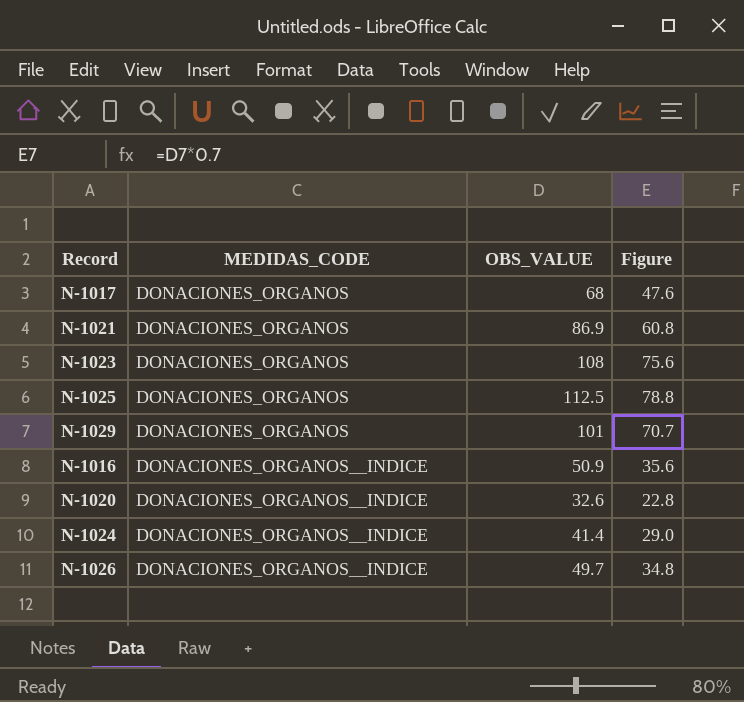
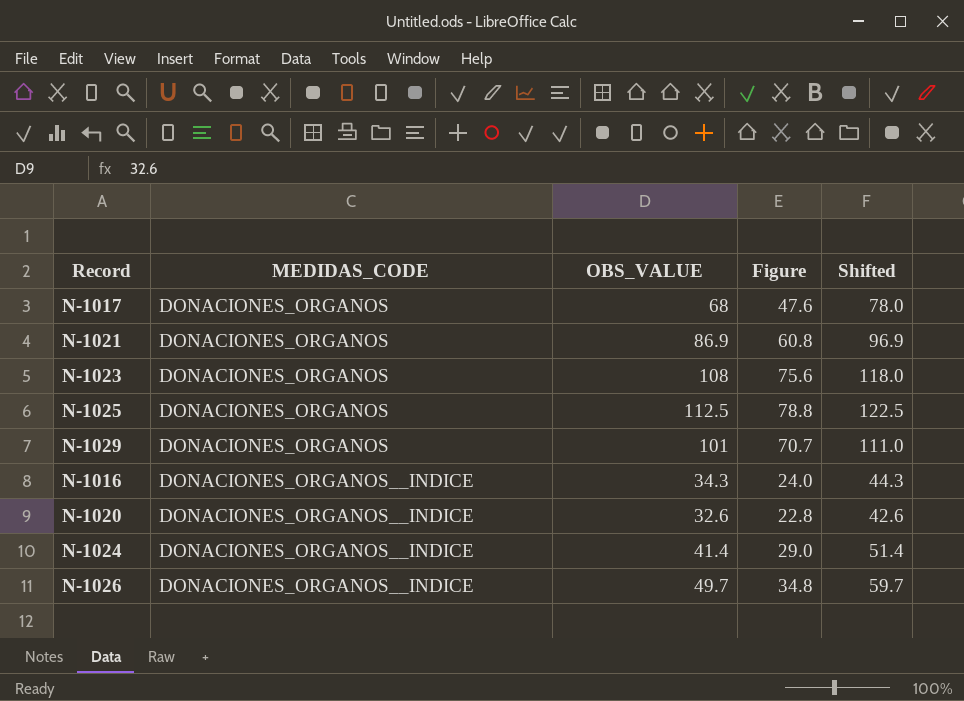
column Shifted | formula: none -> [OBS_VALUE] + 10
N-1016 | OBS_VALUE: 50.9 -> 34.3
N-1016 | Figure: 35.6 -> 24.0

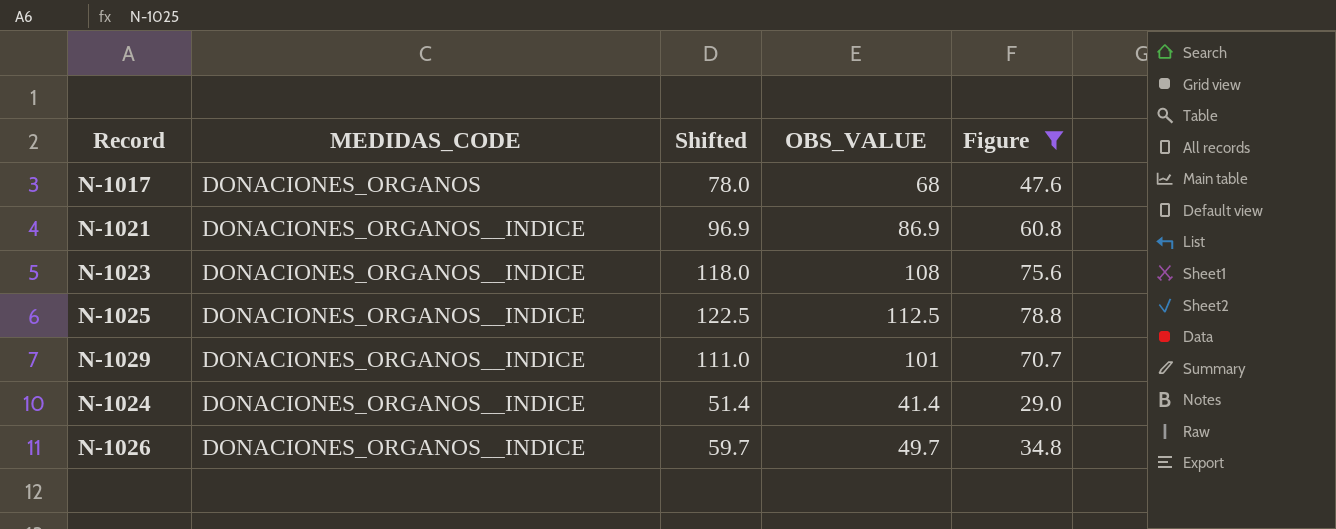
filter: none -> Figure >= 29.0
column Shifted | position: 5 -> 3
N-1021 | MEDIDAS_CODE: DONACIONES_ORGANOS -> DONACIONES_ORGANOS__INDICE
N-1023 | MEDIDAS_CODE: DONACIONES_ORGANOS -> DONACIONES_ORGANOS__INDICE
N-1025 | MEDIDAS_CODE: DONACIONES_ORGANOS -> DONACIONES_ORGANOS__INDICE
N-1029 | MEDIDAS_CODE: DONACIONES_ORGANOS -> DONACIONES_ORGANOS__INDICE

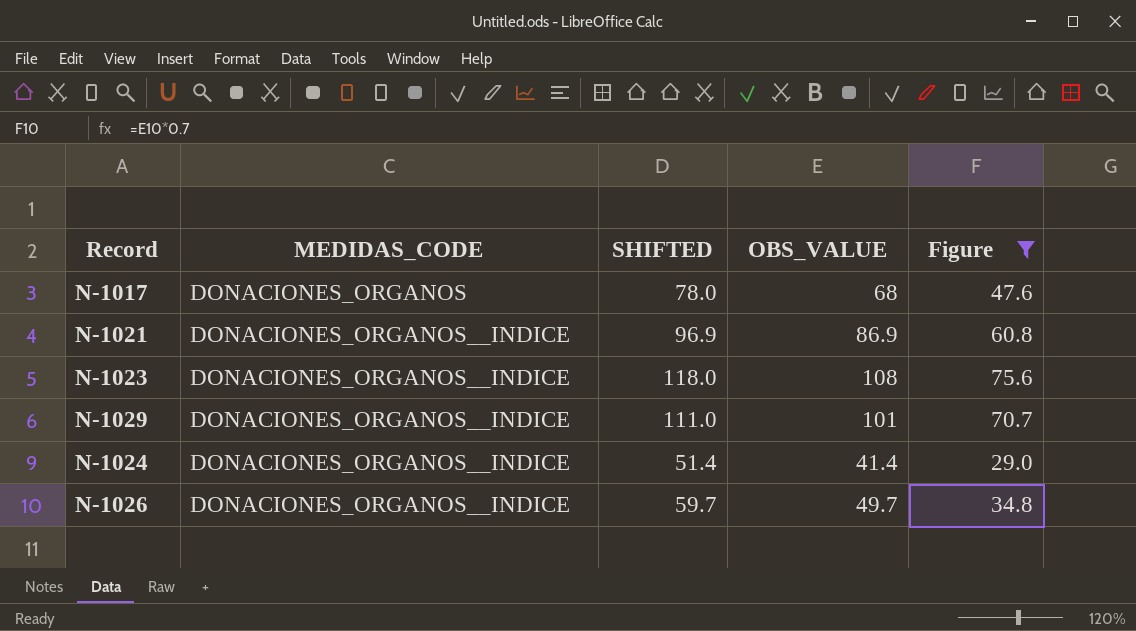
column name: Shifted -> SHIFTED
row N-1025: DONACIONES_ORGANOS__INDICE | 122.5 | 112.5 | 78.8 -> none

